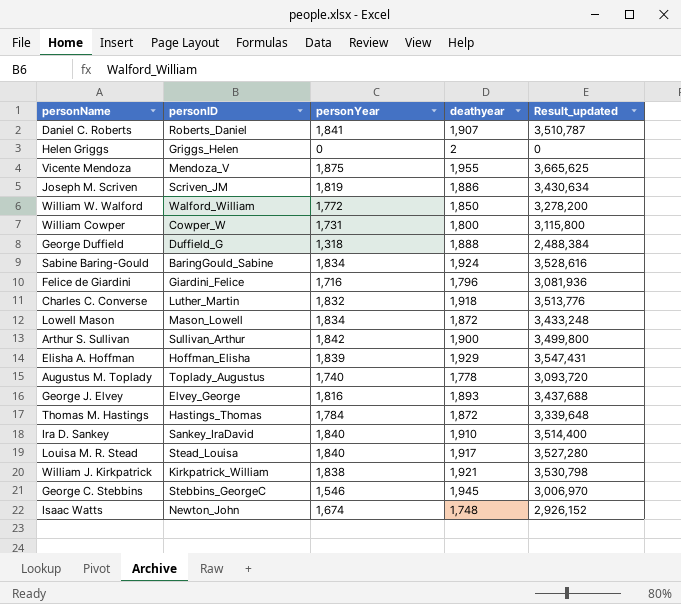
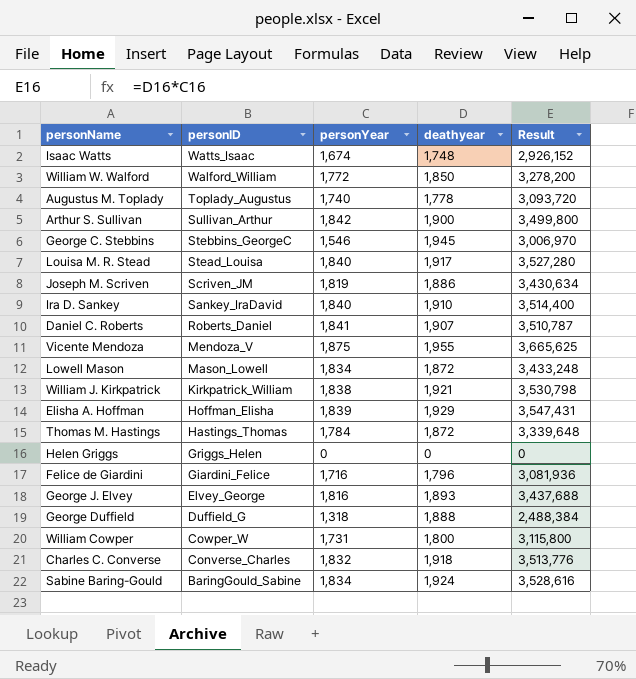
row order: none -> personID descending
column name: Result_updated -> Result
Isaac Watts | personID: Newton_John -> Watts_Isaac
Helen Griggs | deathyear: 2 -> 0
Charles C. Converse | personID: Luther_Martin -> Converse_Charles

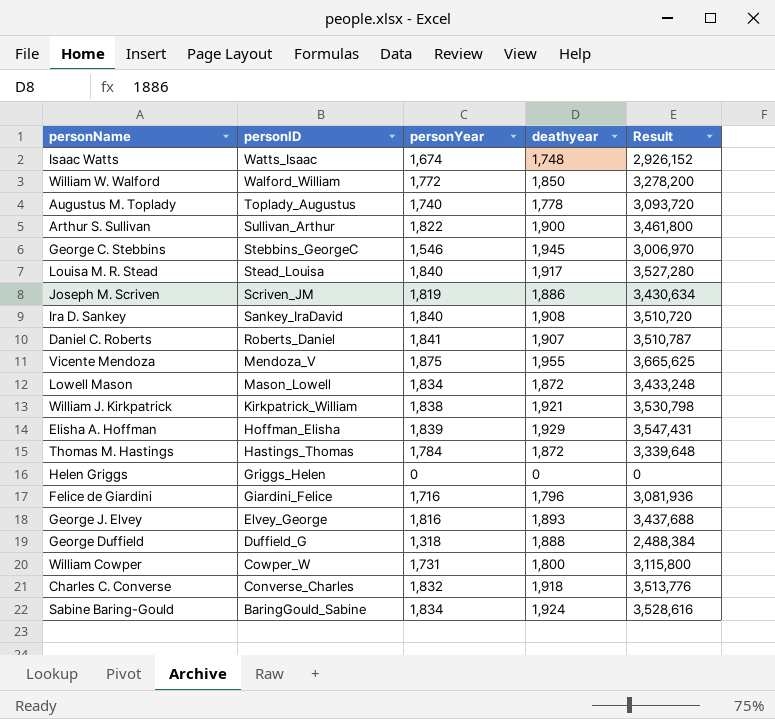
Arthur S. Sullivan | personYear: 1,842 -> 1,822
Arthur S. Sullivan | Result: 3,499,800 -> 3,461,800
Ira D. Sankey | deathyear: 1,910 -> 1,908
Ira D. Sankey | Result: 3,514,400 -> 3,510,720

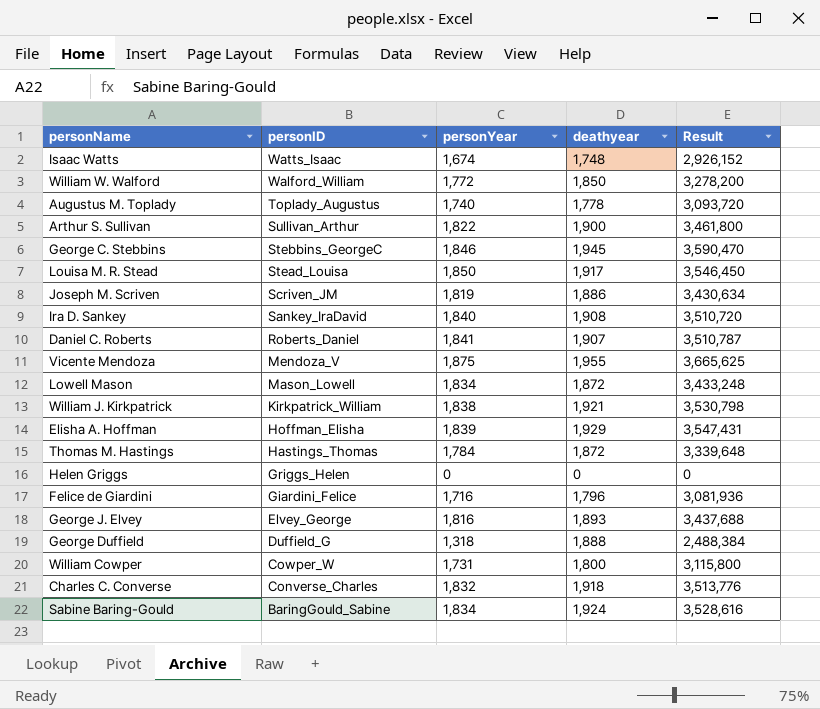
George C. Stebbins | personYear: 1,546 -> 1,846
George C. Stebbins | Result: 3,006,970 -> 3,590,470
Louisa M. R. Stead | personYear: 1,840 -> 1,850
Louisa M. R. Stead | Result: 3,527,280 -> 3,546,450

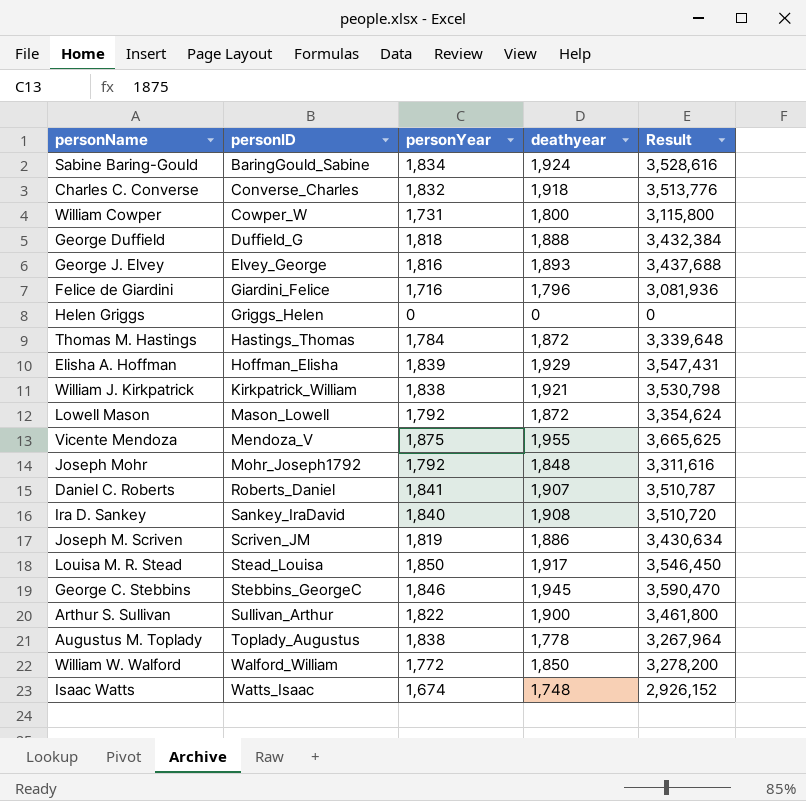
row order: personID descending -> personID ascending
George Duffield | personYear: 1,318 -> 1,818
George Duffield | Result: 2,488,384 -> 3,432,384
Lowell Mason | personYear: 1,834 -> 1,792
Lowell Mason | Result: 3,433,248 -> 3,354,624
row Joseph Mohr: none -> Mohr_Joseph1792 | 1,792 | 1,848 | 3,311,616
Augustus M. Toplady | personYear: 1,740 -> 1,838
Augustus M. Toplady | Result: 3,093,720 -> 3,267,964

